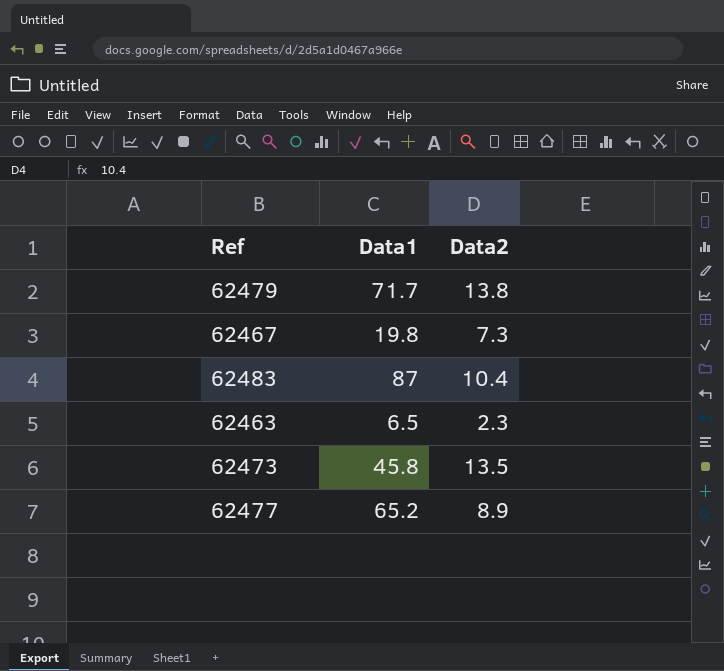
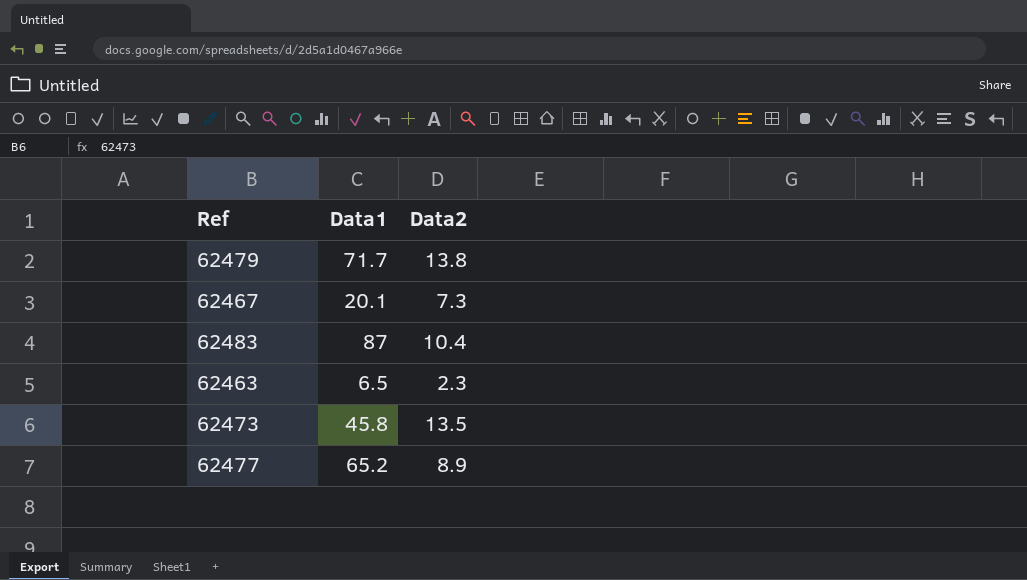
62467 | Data1: 19.8 -> 20.1

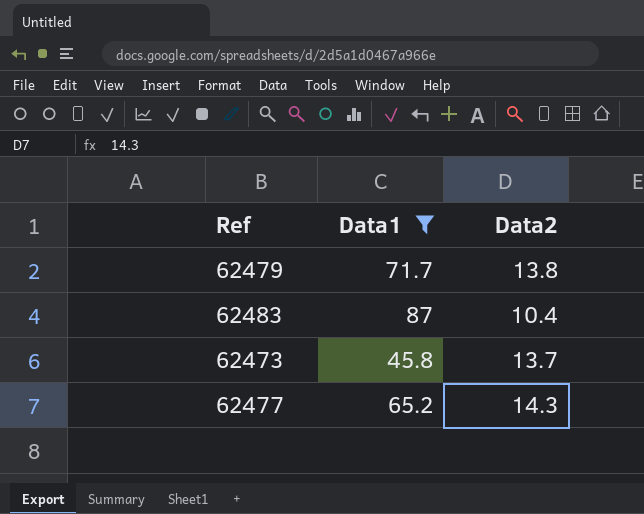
filter: none -> Data1 >= 45.8
62473 | Data2: 13.5 -> 13.7
62477 | Data2: 8.9 -> 14.3

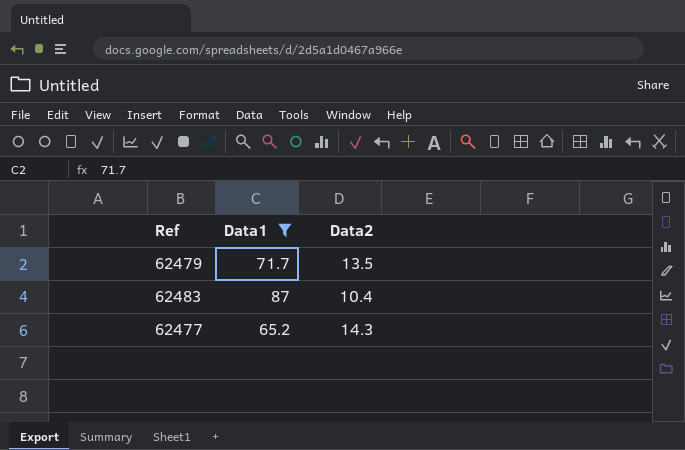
row 62473: 45.8 | 13.7 -> none
62479 | Data2: 13.8 -> 13.5

